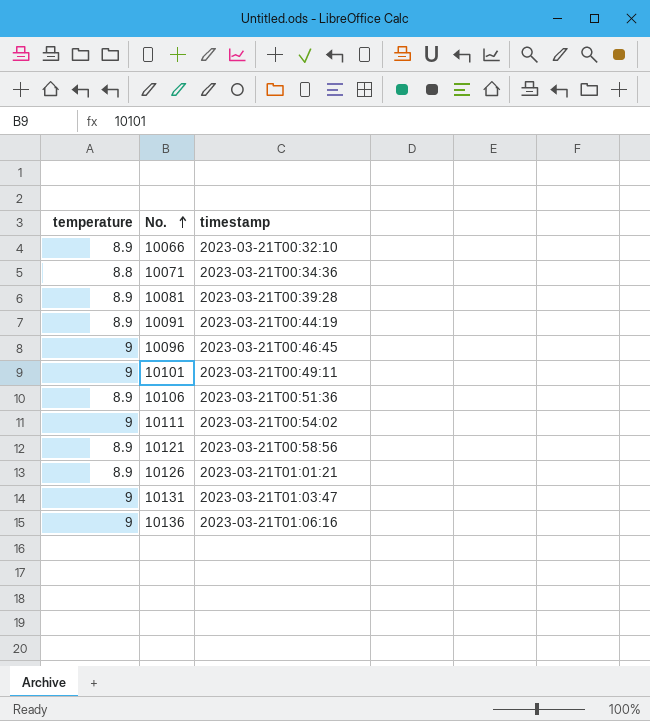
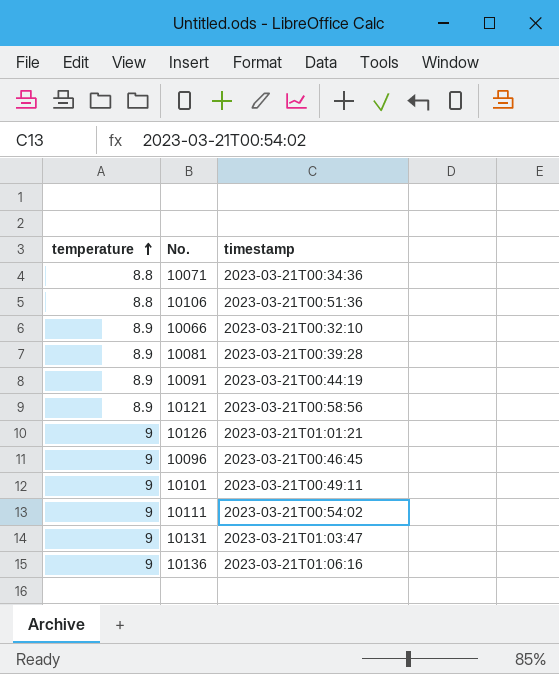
row order: No. ascending -> temperature ascending
10106 | temperature: 8.9 -> 8.8
10126 | temperature: 8.9 -> 9

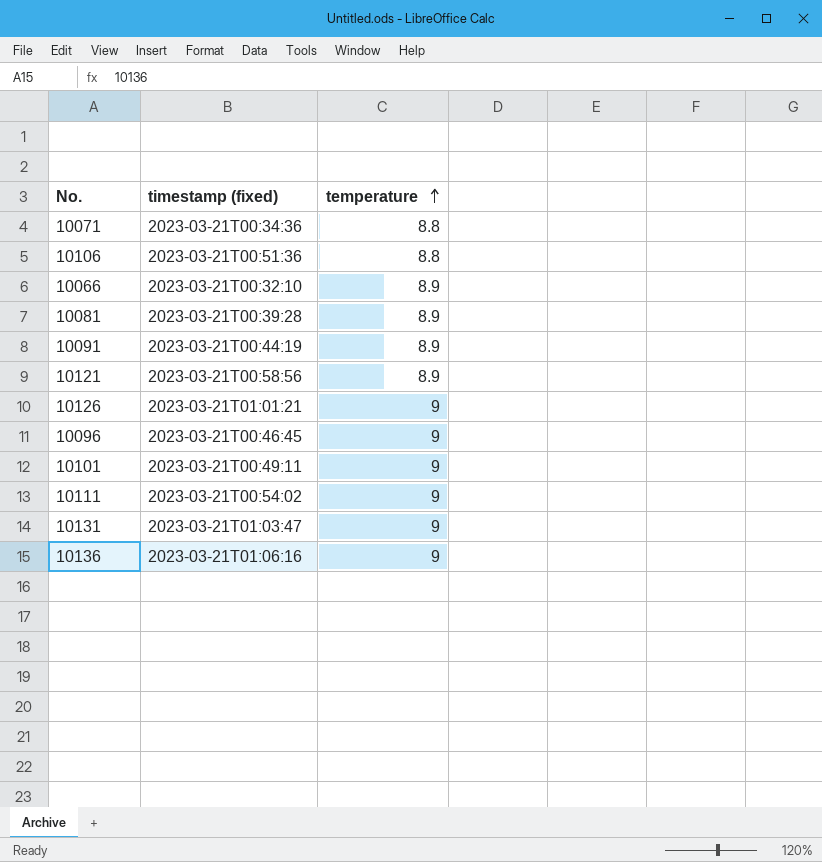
column name: timestamp -> timestamp (fixed)
column temperature | position: 1 -> 3

